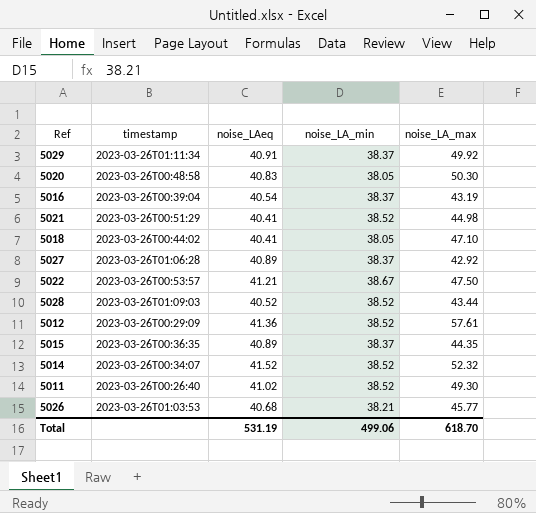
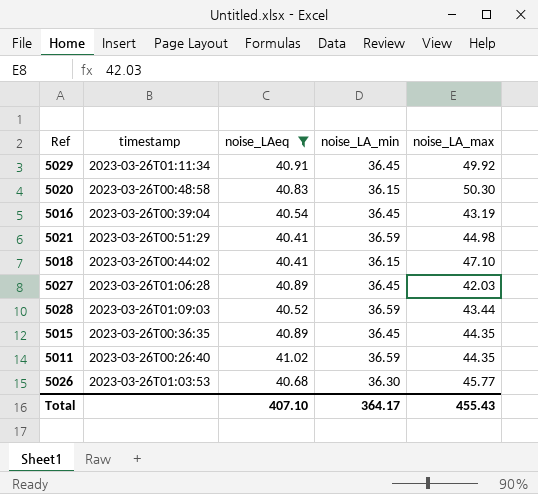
filter: none -> noise_LAeq <= 41.02
5029 | noise_LA_min: 38.37 -> 36.45
5020 | noise_LA_min: 38.05 -> 36.15
5016 | noise_LA_min: 38.37 -> 36.45
5021 | noise_LA_min: 38.52 -> 36.59
5018 | noise_LA_min: 38.05 -> 36.15
5027 | noise_LA_min: 38.37 -> 36.45
5027 | noise_LA_max: 42.92 -> 42.03
5028 | noise_LA_min: 38.52 -> 36.59
5015 | noise_LA_min: 38.37 -> 36.45
5011 | noise_LA_min: 38.52 -> 36.59
5011 | noise_LA_max: 49.30 -> 44.35
5026 | noise_LA_min: 38.21 -> 36.30
Total | noise_LAeq: 531.19 -> 407.10
Total | noise_LA_min: 499.06 -> 364.17
Total | noise_LA_max: 618.70 -> 455.43

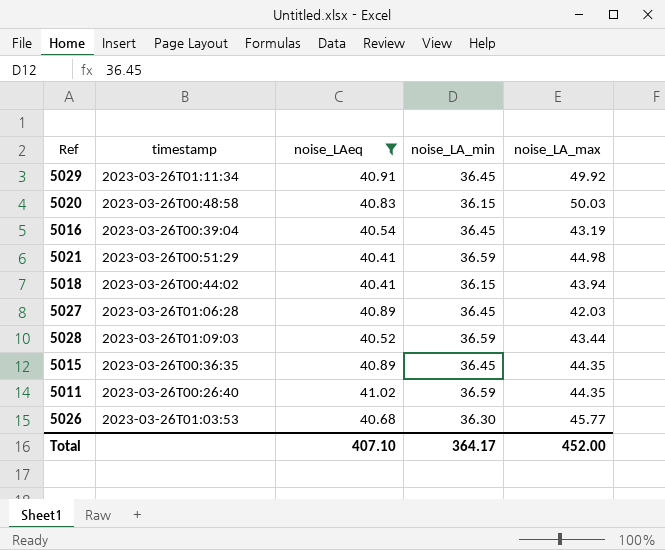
5020 | noise_LA_max: 50.30 -> 50.03
5018 | noise_LA_max: 47.10 -> 43.94
Total | noise_LA_max: 455.43 -> 452.00

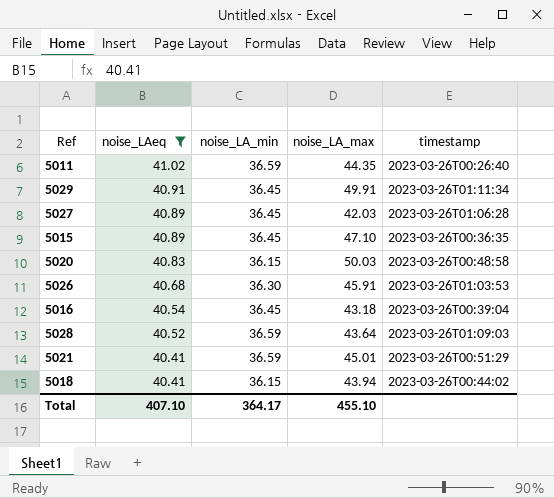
row order: none -> noise_LAeq descending
column timestamp | position: 2 -> 5
5029 | noise_LA_max: 49.92 -> 49.91
5015 | noise_LA_max: 44.35 -> 47.10
5026 | noise_LA_max: 45.77 -> 45.91
5016 | noise_LA_max: 43.19 -> 43.18
5028 | noise_LA_max: 43.44 -> 43.64
5021 | noise_LA_max: 44.98 -> 45.01
Total | noise_LA_max: 452.00 -> 455.10

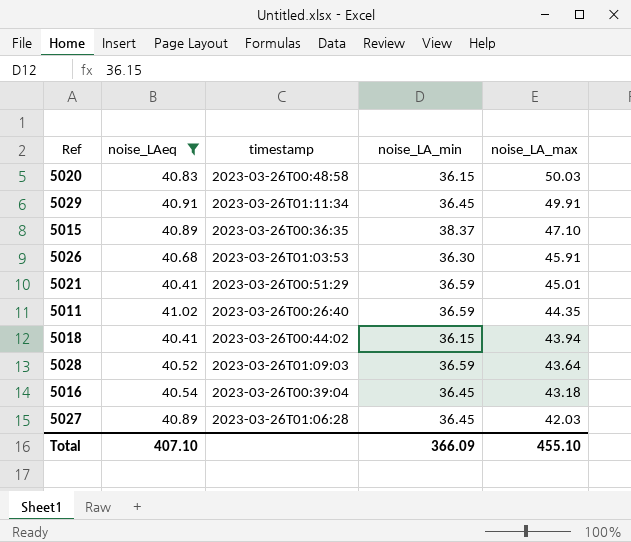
row order: noise_LAeq descending -> noise_LA_max descending
column timestamp | position: 5 -> 3
5015 | noise_LA_min: 36.45 -> 38.37
Total | noise_LA_min: 364.17 -> 366.09

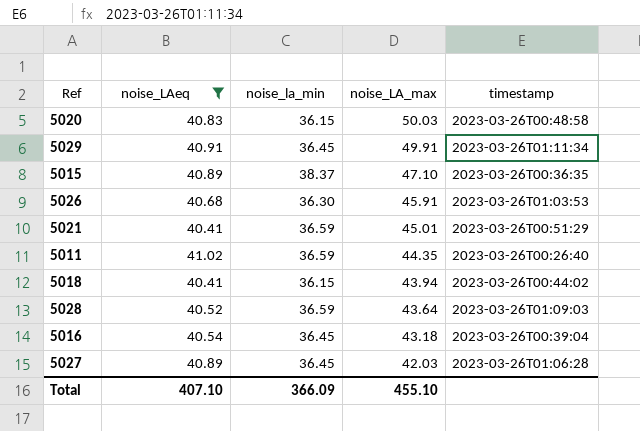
column name: noise_LA_min -> noise_la_min
column timestamp | position: 3 -> 5

